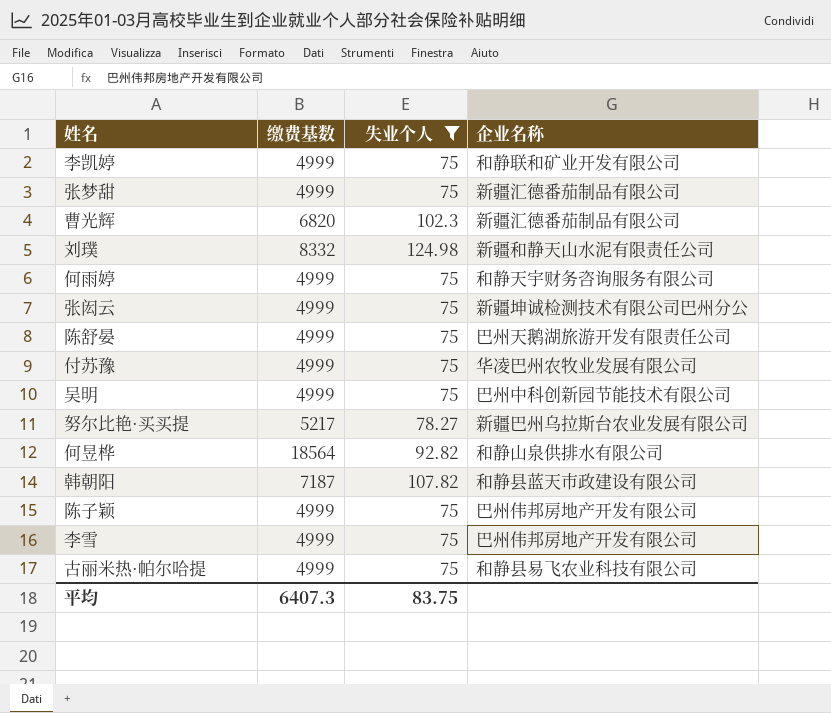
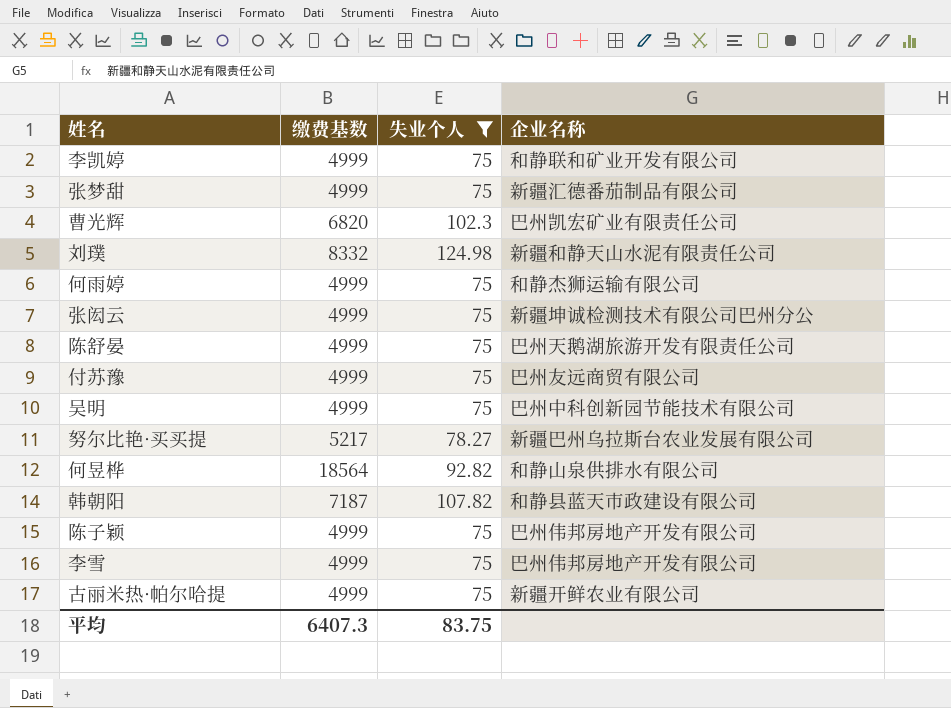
曹光辉 | 企业名称: 新疆汇德番茄制品有限公司 -> 巴州凯宏矿业有限责任公司
何雨婷 | 企业名称: 和静天宇财务咨询服务有限公司 -> 和静杰狮运输有限公司
付苏豫 | 企业名称: 华凌巴州农牧业发展有限公司 -> 巴州友远商贸有限公司
古丽米热·帕尔哈提 | 企业名称: 和静县易飞农业科技有限公司 -> 新疆开鲜农业有限公司

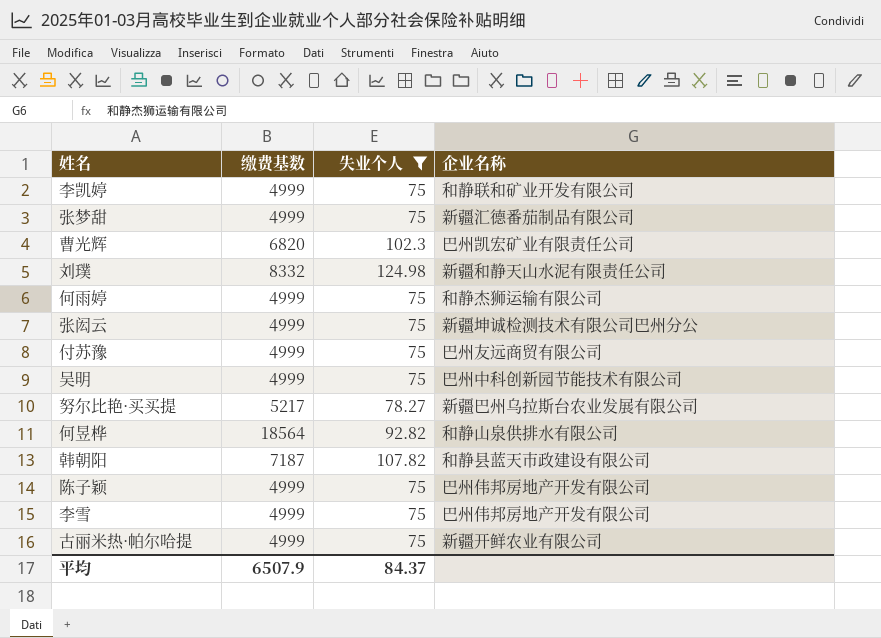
row 陈舒晏: 4999 | 75 | 巴州天鹅湖旅游开发有限责任公司 -> none
平均 | 缴费基数: 6407.3 -> 6507.9
平均 | 失业个人: 83.75 -> 84.37

